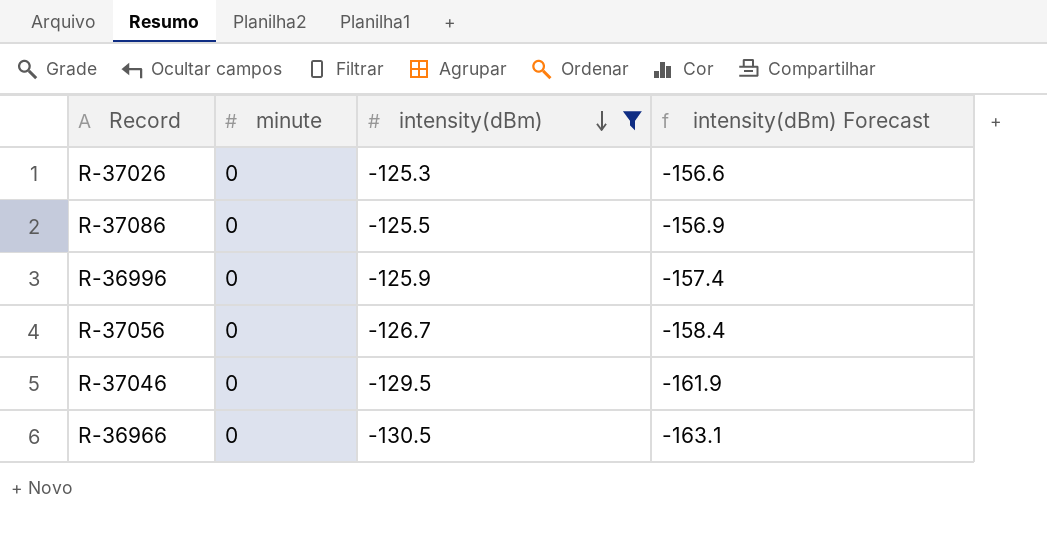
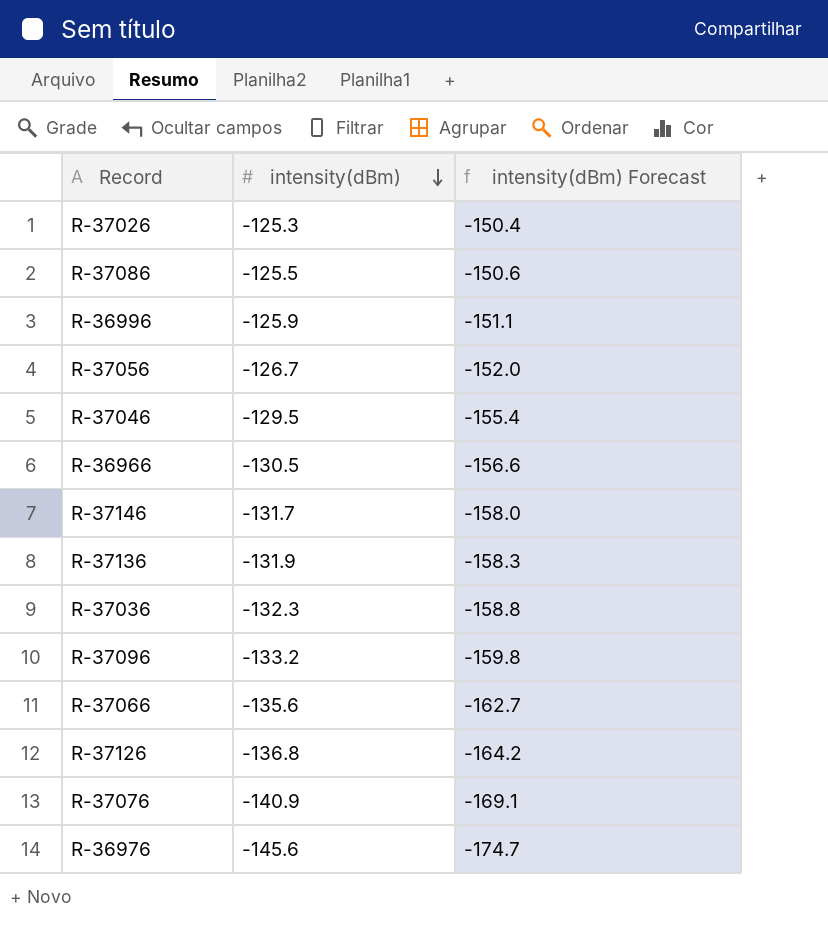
filter: intensity(dBm) >= -130.5 -> none
column minute | position: 2 -> none
column intensity(dBm) Forecast | formula: [intensity(dBm)] * 1.25 -> [intensity(dBm)] * 1.2

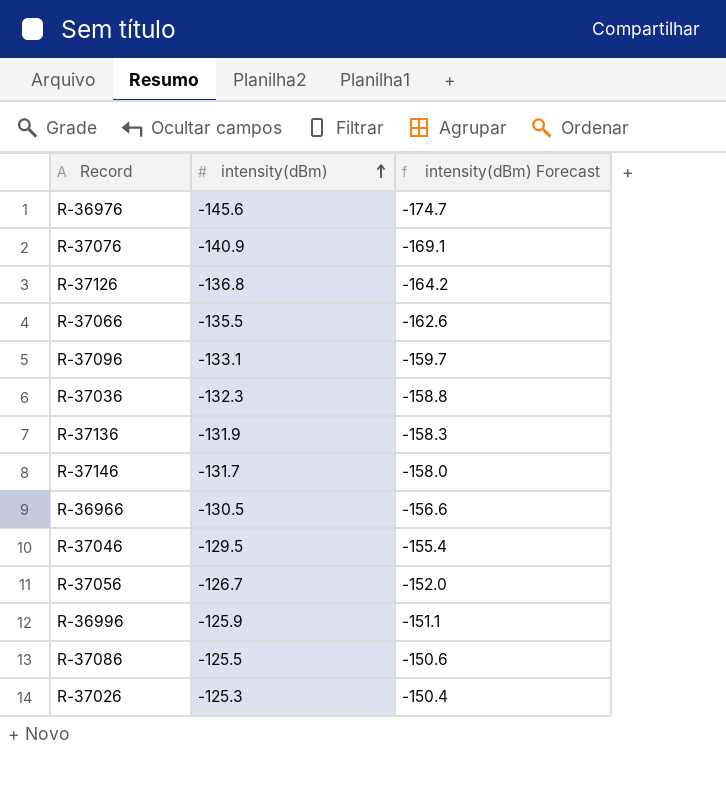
row order: intensity(dBm) descending -> intensity(dBm) ascending
R-37066 | intensity(dBm): -135.6 -> -135.5
R-37066 | intensity(dBm) Forecast: -162.7 -> -162.6
R-37096 | intensity(dBm): -133.2 -> -133.1
R-37096 | intensity(dBm) Forecast: -159.8 -> -159.7

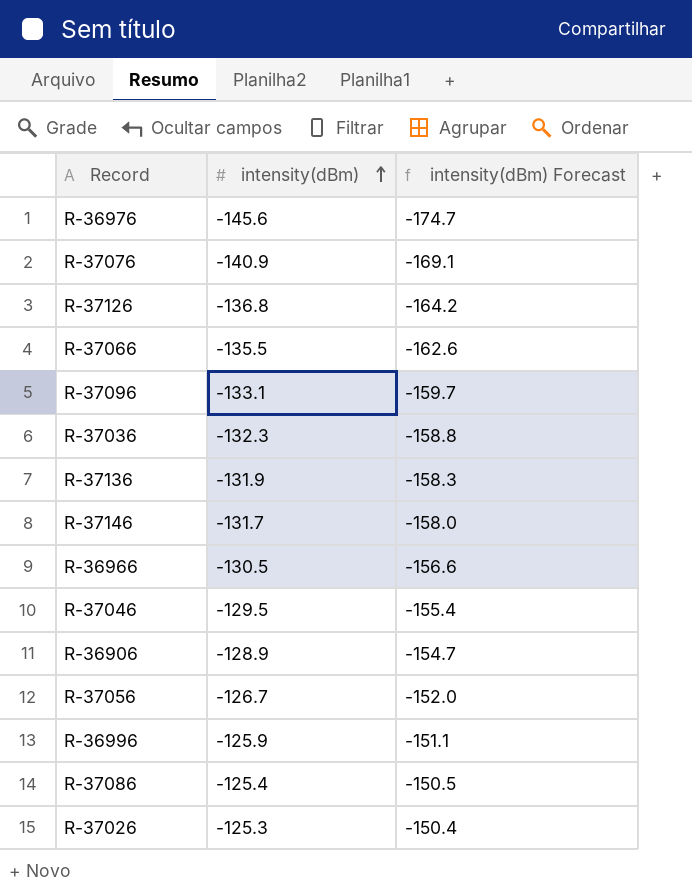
row R-36906: none -> -128.9 | -154.7
R-37086 | intensity(dBm): -125.5 -> -125.4
R-37086 | intensity(dBm) Forecast: -150.6 -> -150.5

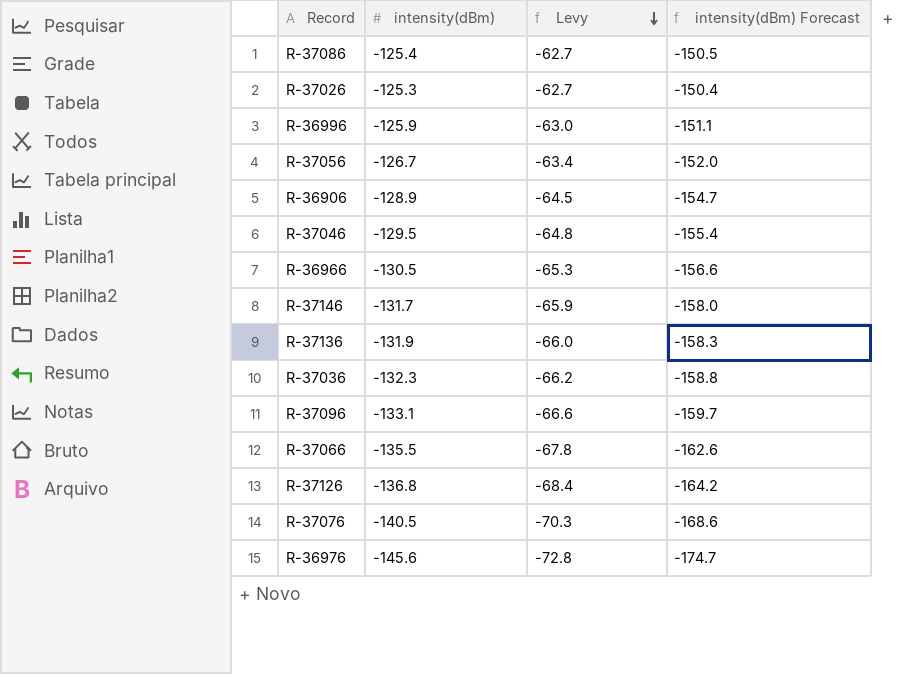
row order: intensity(dBm) ascending -> Levy descending
column Levy | formula: none -> [intensity(dBm)] * 0.5
R-37076 | intensity(dBm): -140.9 -> -140.5
R-37076 | intensity(dBm) Forecast: -169.1 -> -168.6

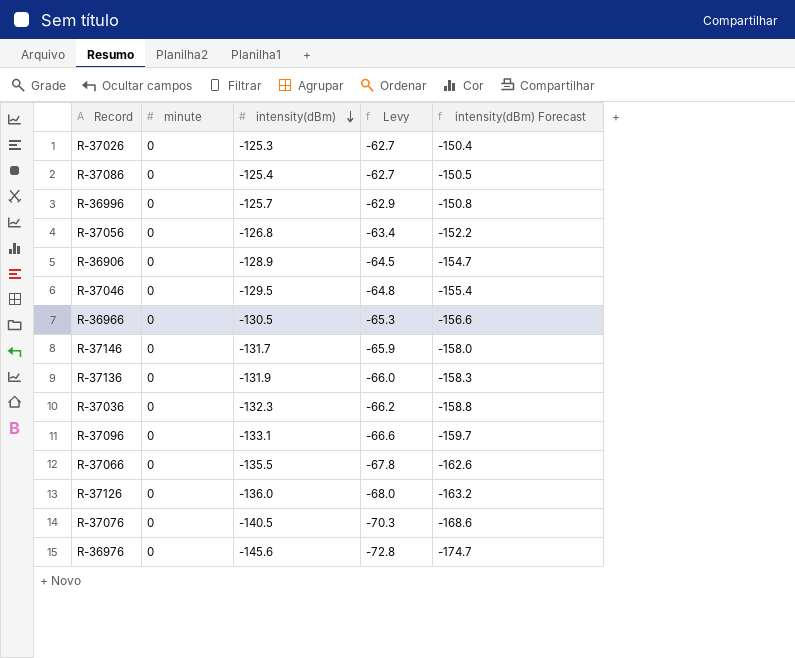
row order: Levy descending -> intensity(dBm) descending
column minute | position: none -> 2
R-36996 | intensity(dBm): -125.9 -> -125.7
R-36996 | Levy: -63.0 -> -62.9
R-36996 | intensity(dBm) Forecast: -151.1 -> -150.8
R-37056 | intensity(dBm): -126.7 -> -126.8
R-37056 | intensity(dBm) Forecast: -152.0 -> -152.2
R-37126 | intensity(dBm): -136.8 -> -136.0
R-37126 | Levy: -68.4 -> -68.0
R-37126 | intensity(dBm) Forecast: -164.2 -> -163.2

